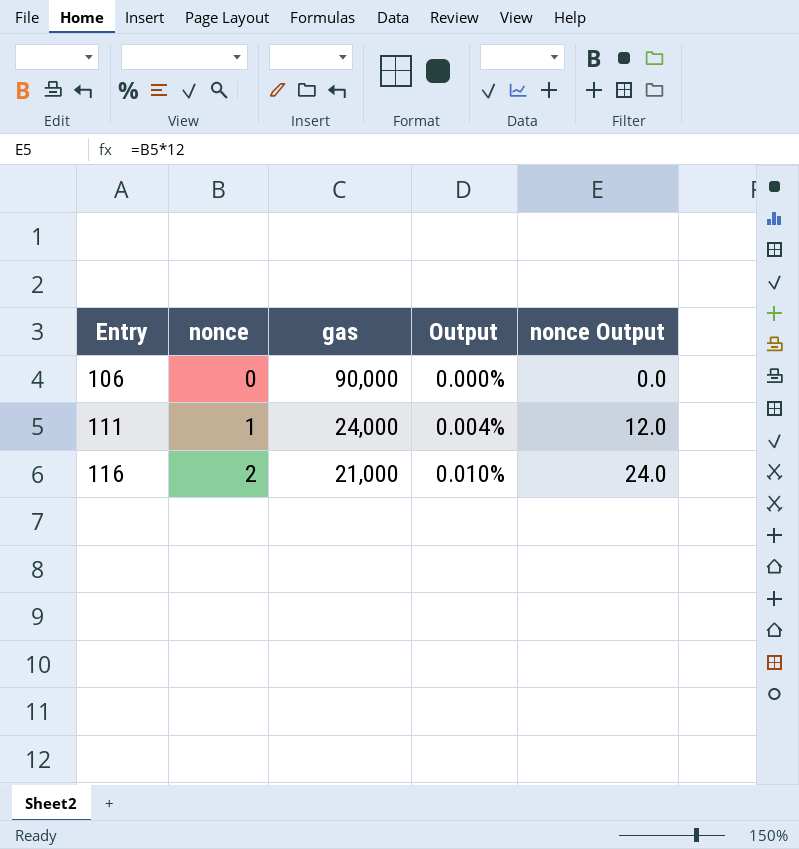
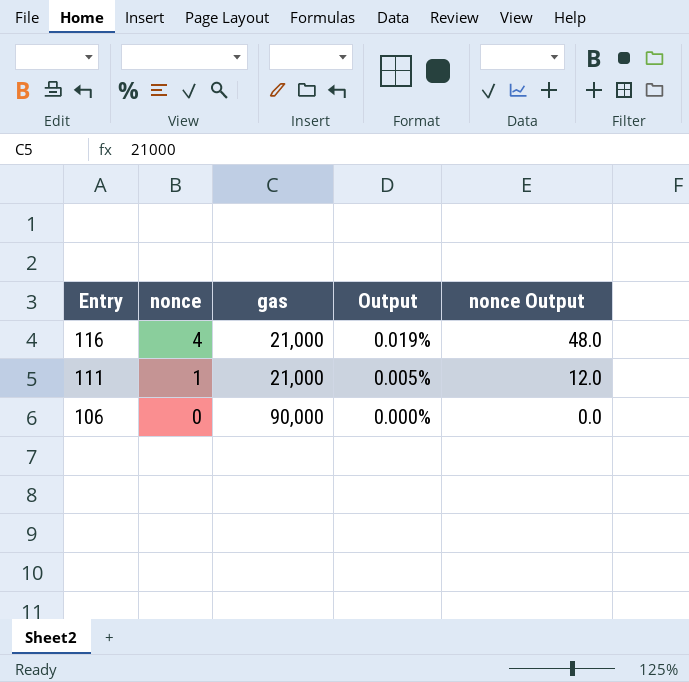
row order: Entry ascending -> Entry descending
116 | nonce: 2 -> 4
116 | Output: 0.010% -> 0.019%
116 | nonce Output: 24.0 -> 48.0
111 | gas: 24,000 -> 21,000
111 | Output: 0.004% -> 0.005%

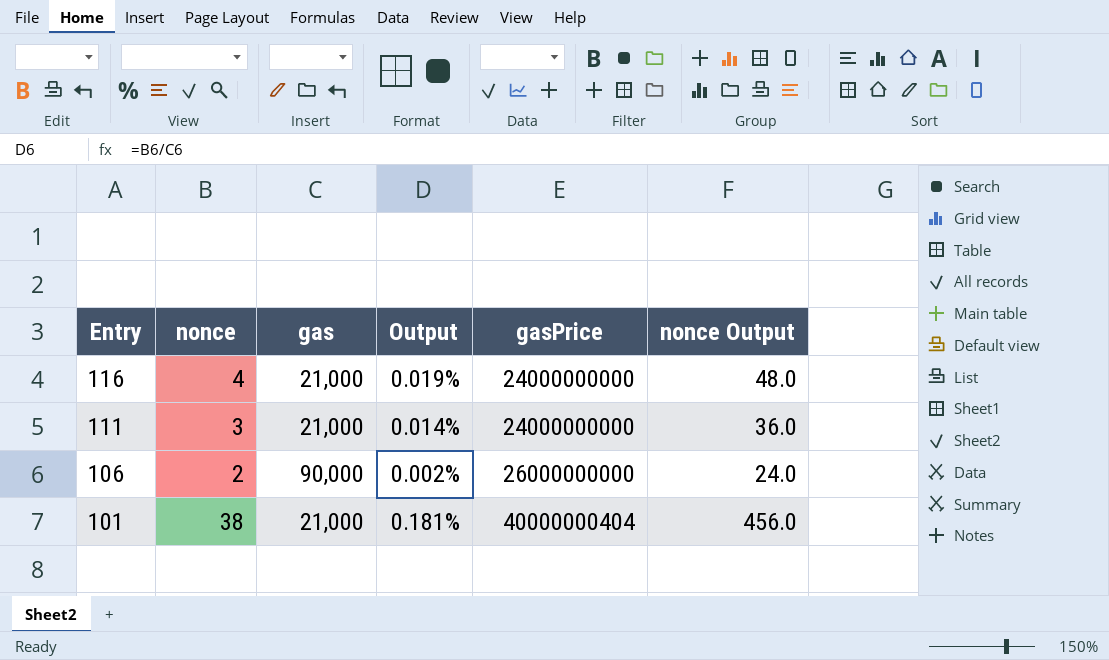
column gasPrice | position: none -> 5
111 | nonce: 1 -> 3
111 | Output: 0.005% -> 0.014%
111 | nonce Output: 12.0 -> 36.0
106 | nonce: 0 -> 2
106 | Output: 0.000% -> 0.002%
106 | nonce Output: 0.0 -> 24.0
row 101: none -> 38 | 21,000 | 0.181% | 40000000404 | 456.0

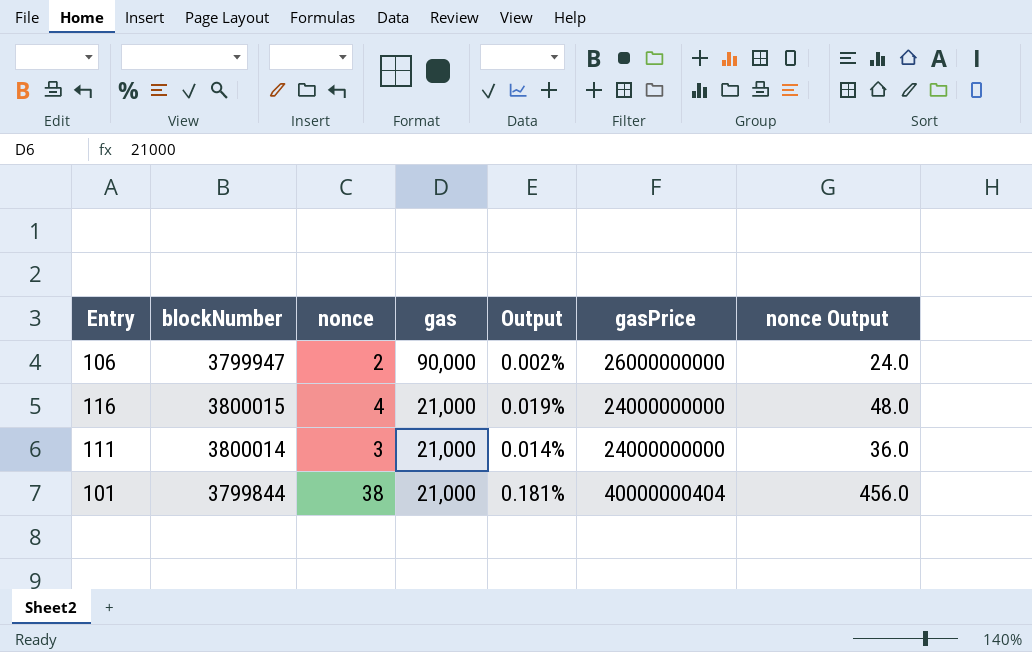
row order: Entry descending -> gas descending
column blockNumber | position: none -> 2

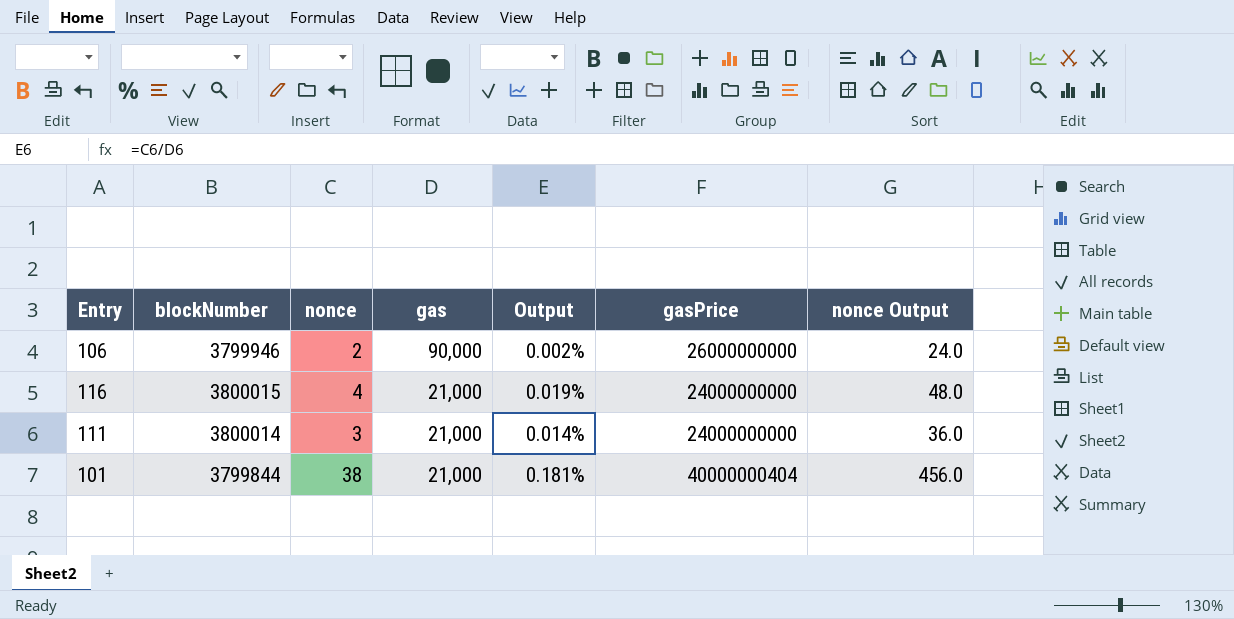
106 | blockNumber: 3799947 -> 3799946

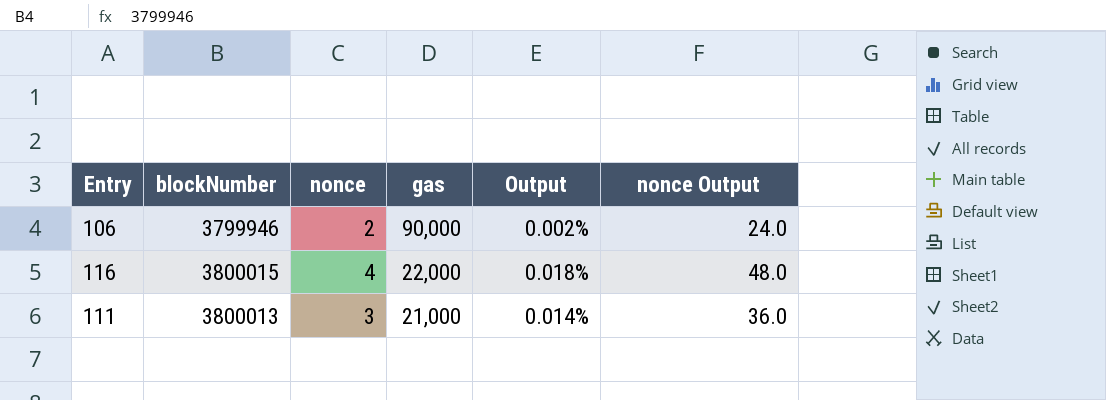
column gasPrice | position: 6 -> none
row 101: 3799844 | 38 | 21,000 | 0.181% | 40000000404 | 456.0 -> none
116 | gas: 21,000 -> 22,000
116 | Output: 0.019% -> 0.018%
111 | blockNumber: 3800014 -> 3800013

